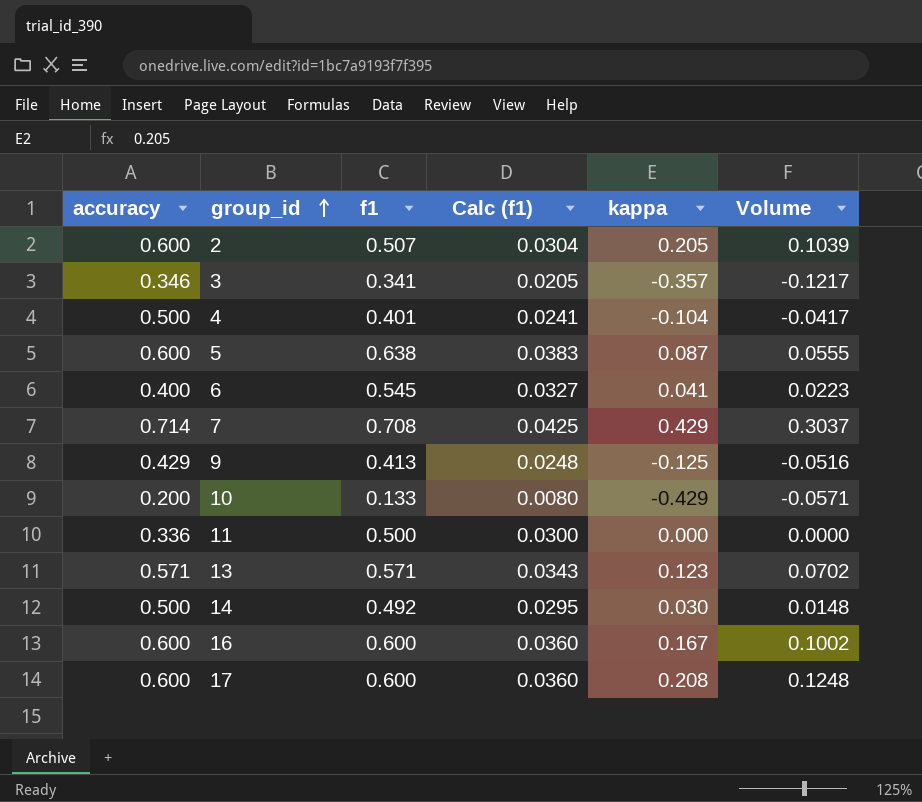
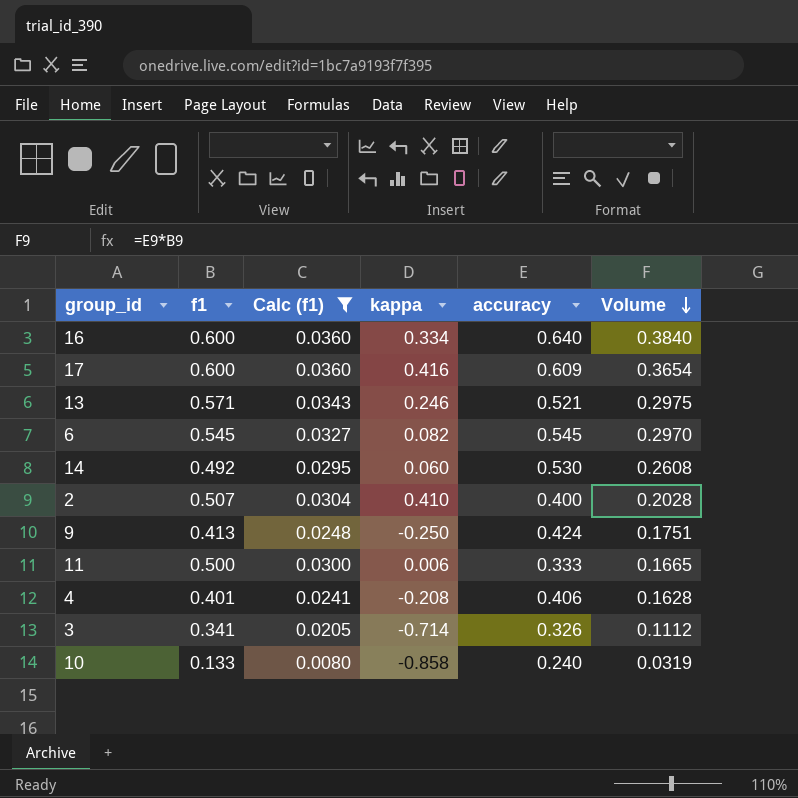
filter: none -> Calc (f1) <= 0.0360
row order: group_id ascending -> Volume descending
column accuracy | position: 1 -> 5
column Volume | formula: [f1] * [kappa] -> [f1] * [accuracy]
16 | kappa: 0.167 -> 0.334
16 | accuracy: 0.600 -> 0.640
17 | kappa: 0.208 -> 0.416
17 | accuracy: 0.600 -> 0.609
13 | kappa: 0.123 -> 0.246
13 | accuracy: 0.571 -> 0.521
6 | kappa: 0.041 -> 0.082
6 | accuracy: 0.400 -> 0.545
14 | kappa: 0.030 -> 0.060
14 | accuracy: 0.500 -> 0.530
2 | kappa: 0.205 -> 0.410
2 | accuracy: 0.600 -> 0.400
9 | kappa: -0.125 -> -0.250
9 | accuracy: 0.429 -> 0.424
11 | kappa: 0.000 -> 0.006
11 | accuracy: 0.336 -> 0.333
4 | kappa: -0.104 -> -0.208
4 | accuracy: 0.500 -> 0.406
3 | kappa: -0.357 -> -0.714
3 | accuracy: 0.346 -> 0.326
10 | kappa: -0.429 -> -0.858
10 | accuracy: 0.200 -> 0.240

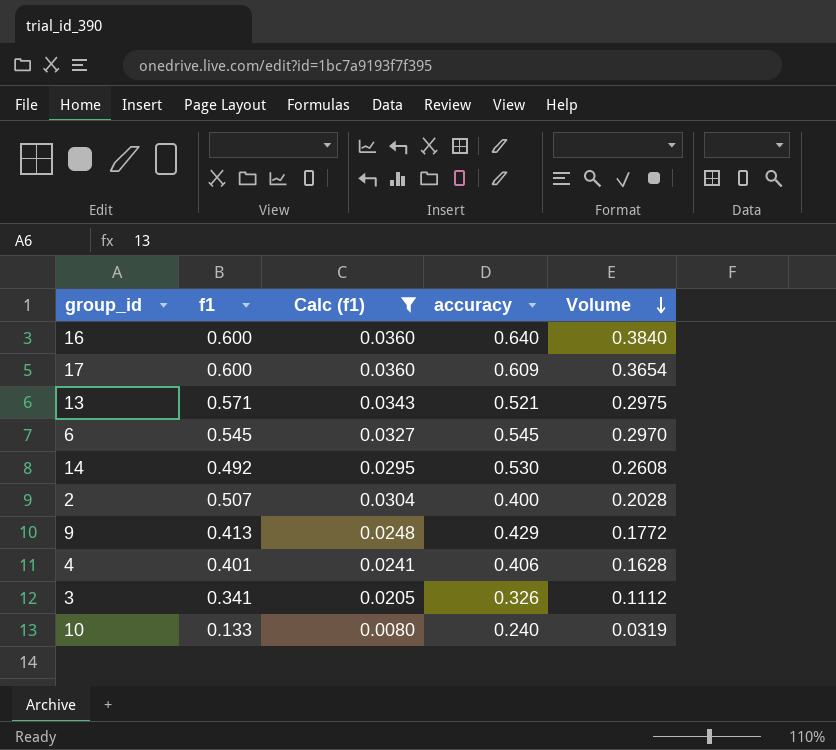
column kappa | position: 4 -> none
row 11: 0.500 | 0.0300 | 0.006 | 0.333 | 0.1665 -> none
9 | accuracy: 0.424 -> 0.429
9 | Volume: 0.1751 -> 0.1772

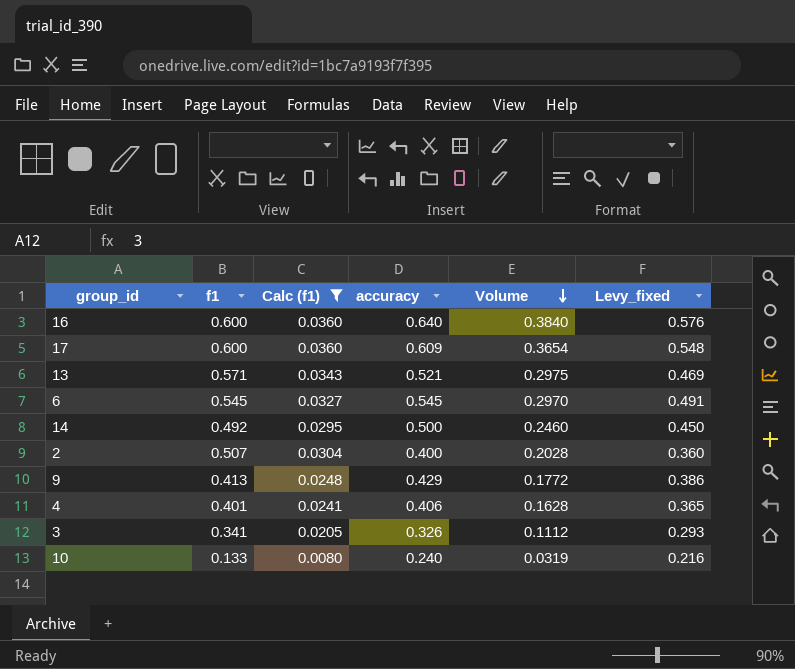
column Levy_fixed | formula: none -> [accuracy] * 0.9
14 | accuracy: 0.530 -> 0.500
14 | Volume: 0.2608 -> 0.2460

